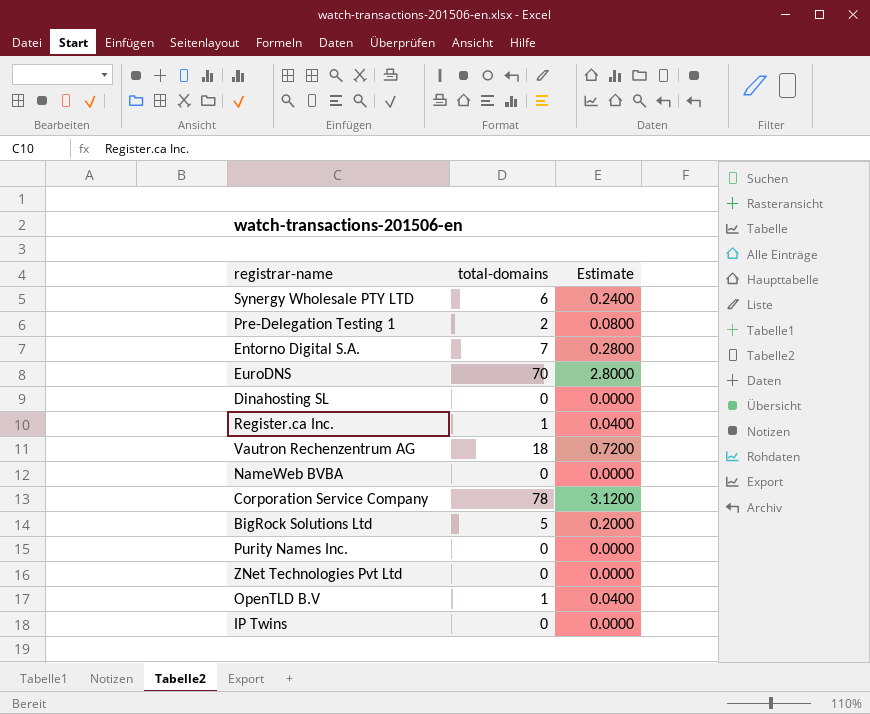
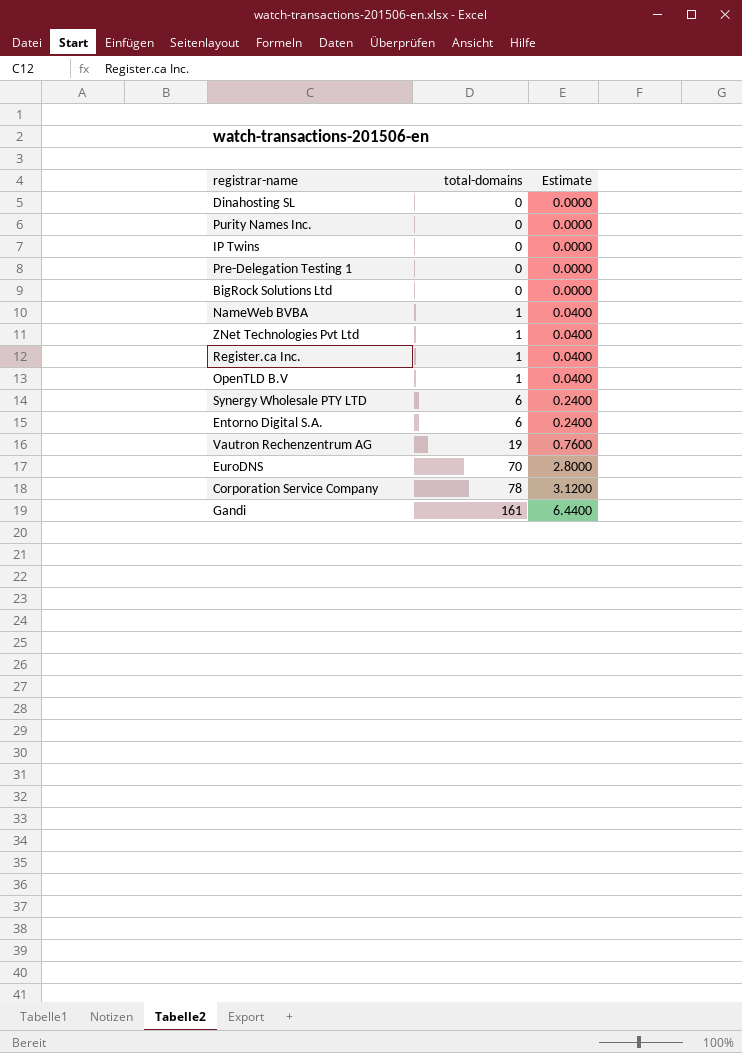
row order: none -> total-domains ascending
Pre-Delegation Testing 1 | total-domains: 2 -> 0
Pre-Delegation Testing 1 | Estimate: 0.0800 -> 0.0000
BigRock Solutions Ltd | total-domains: 5 -> 0
BigRock Solutions Ltd | Estimate: 0.2000 -> 0.0000
NameWeb BVBA | total-domains: 0 -> 1
NameWeb BVBA | Estimate: 0.0000 -> 0.0400
ZNet Technologies Pvt Ltd | total-domains: 0 -> 1
ZNet Technologies Pvt Ltd | Estimate: 0.0000 -> 0.0400
Entorno Digital S.A. | total-domains: 7 -> 6
Entorno Digital S.A. | Estimate: 0.2800 -> 0.2400
Vautron Rechenzentrum AG | total-domains: 18 -> 19
Vautron Rechenzentrum AG | Estimate: 0.7200 -> 0.7600
row Gandi: none -> 161 | 6.4400

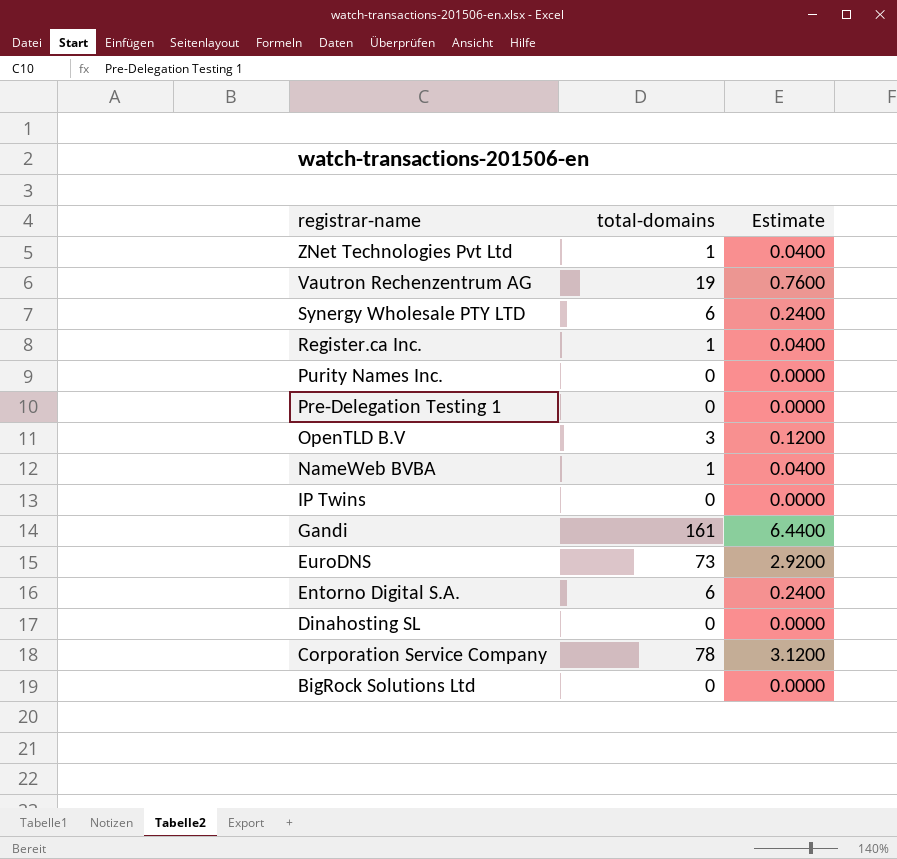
row order: total-domains ascending -> registrar-name descending
OpenTLD B.V | total-domains: 1 -> 3
OpenTLD B.V | Estimate: 0.0400 -> 0.1200
EuroDNS | total-domains: 70 -> 73
EuroDNS | Estimate: 2.8000 -> 2.9200

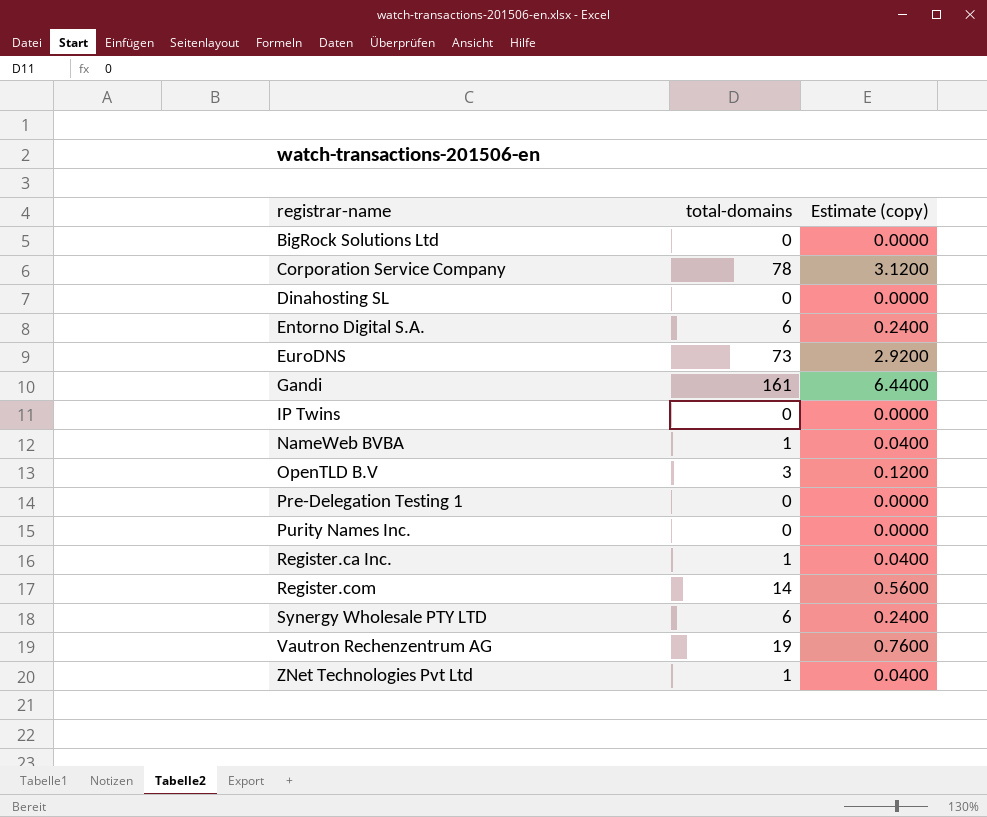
row order: registrar-name descending -> registrar-name ascending
column name: Estimate -> Estimate (copy)
row Register.com: none -> 14 | 0.5600

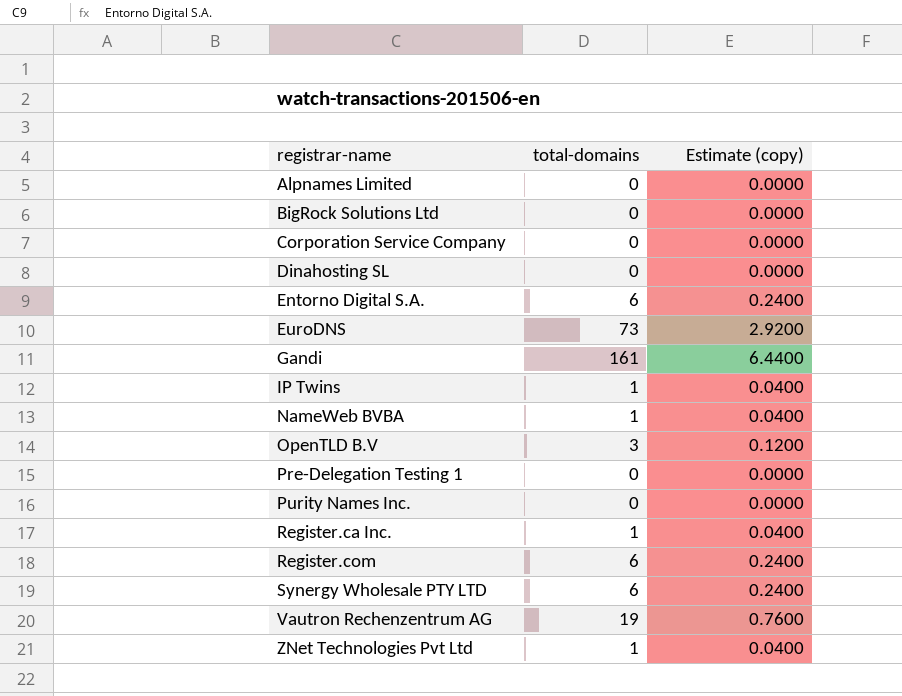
row Alpnames Limited: none -> 0 | 0.0000
Corporation Service Company | total-domains: 78 -> 0
Corporation Service Company | Estimate (copy): 3.1200 -> 0.0000
IP Twins | total-domains: 0 -> 1
IP Twins | Estimate (copy): 0.0000 -> 0.0400
Register.com | total-domains: 14 -> 6
Register.com | Estimate (copy): 0.5600 -> 0.2400

